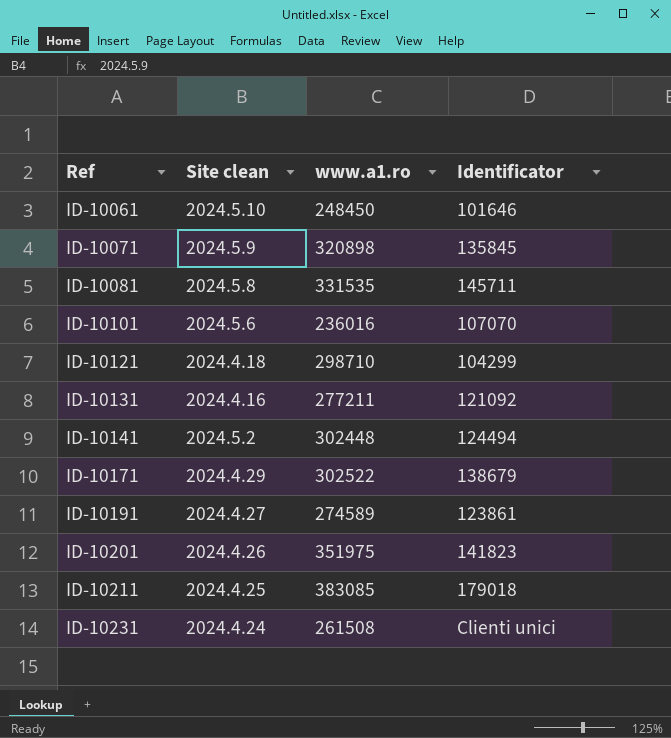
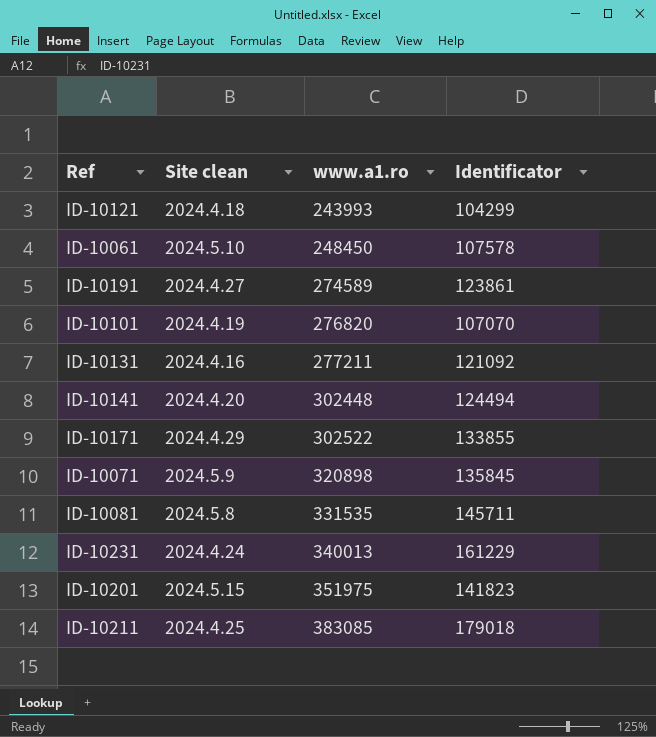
row order: Ref ascending -> www.a1.ro ascending
ID-10121 | www.a1.ro: 298710 -> 243993
ID-10061 | Identificator: 101646 -> 107578
ID-10101 | Site clean: 2024.5.6 -> 2024.4.19
ID-10101 | www.a1.ro: 236016 -> 276820
ID-10141 | Site clean: 2024.5.2 -> 2024.4.20
ID-10171 | Identificator: 138679 -> 133855
ID-10231 | www.a1.ro: 261508 -> 340013
ID-10231 | Identificator: Clienti unici -> 161229
ID-10201 | Site clean: 2024.4.26 -> 2024.5.15

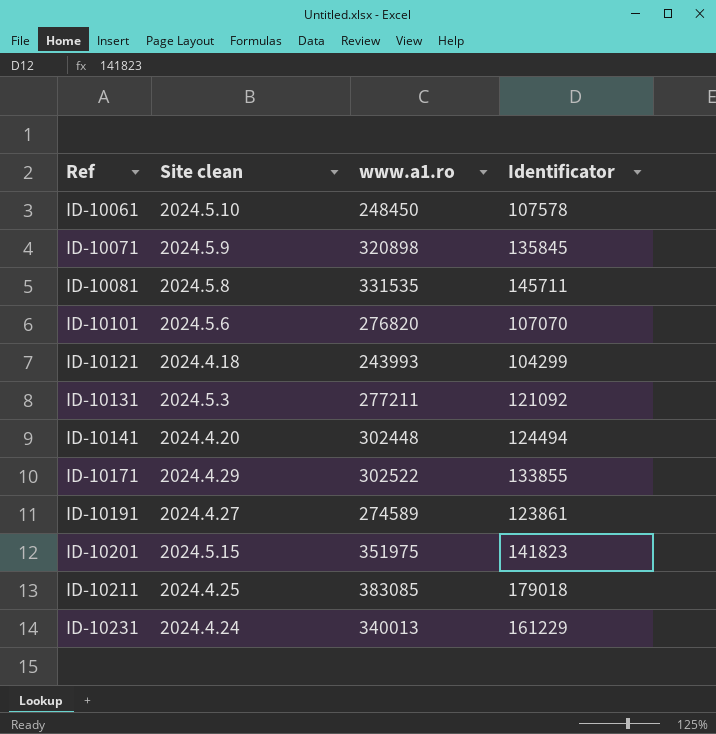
row order: www.a1.ro ascending -> Ref ascending
ID-10101 | Site clean: 2024.4.19 -> 2024.5.6
ID-10131 | Site clean: 2024.4.16 -> 2024.5.3

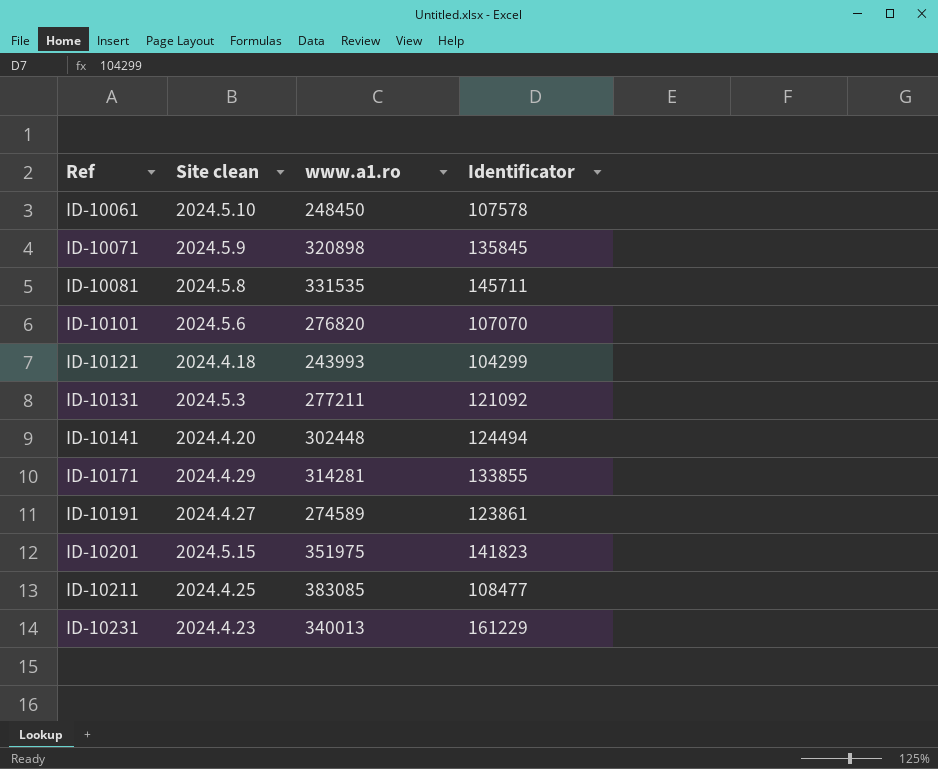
ID-10171 | www.a1.ro: 302522 -> 314281
ID-10211 | Identificator: 179018 -> 108477
ID-10231 | Site clean: 2024.4.24 -> 2024.4.23

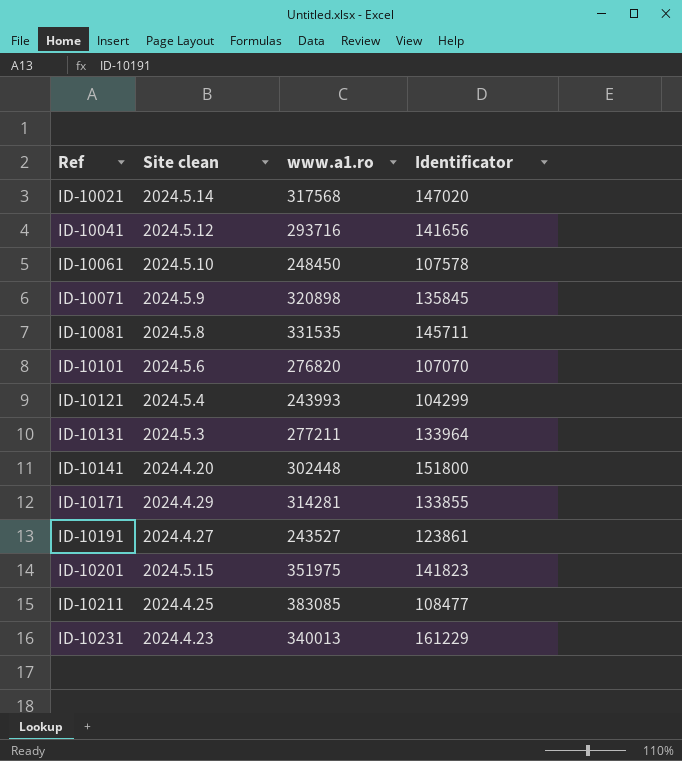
row ID-10021: none -> 2024.5.14 | 317568 | 147020
row ID-10041: none -> 2024.5.12 | 293716 | 141656
ID-10121 | Site clean: 2024.4.18 -> 2024.5.4
ID-10131 | Identificator: 121092 -> 133964
ID-10141 | Identificator: 124494 -> 151800
ID-10191 | www.a1.ro: 274589 -> 243527

